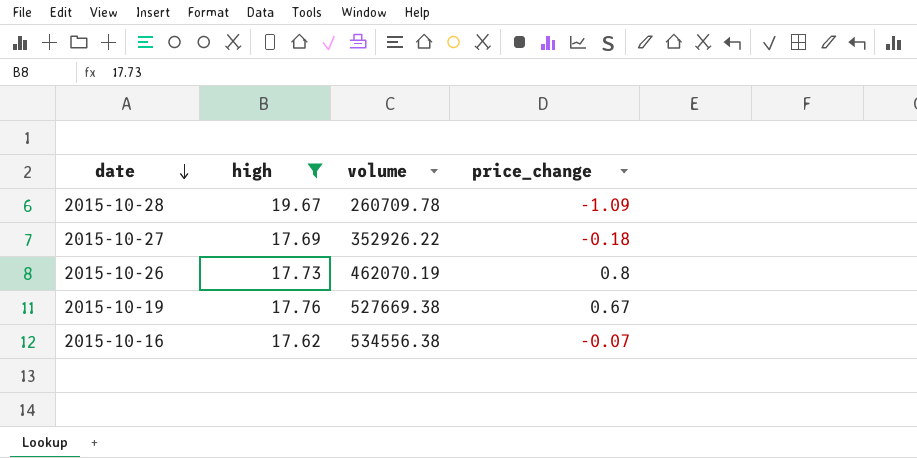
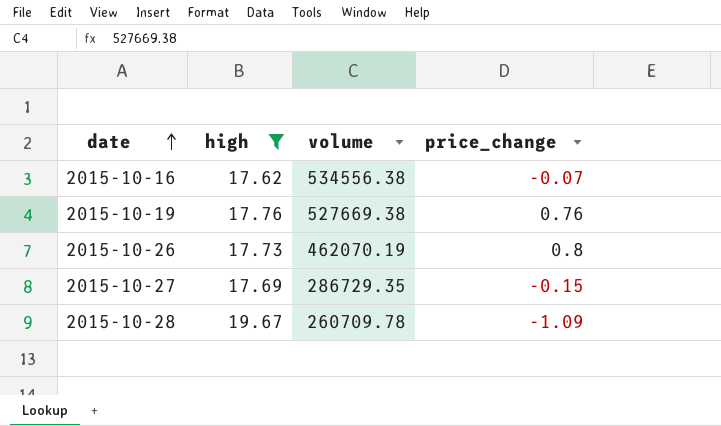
row order: date descending -> date ascending
2015-10-19 | price_change: 0.67 -> 0.76
2015-10-27 | volume: 352926.22 -> 286729.35
2015-10-27 | price_change: -0.18 -> -0.15

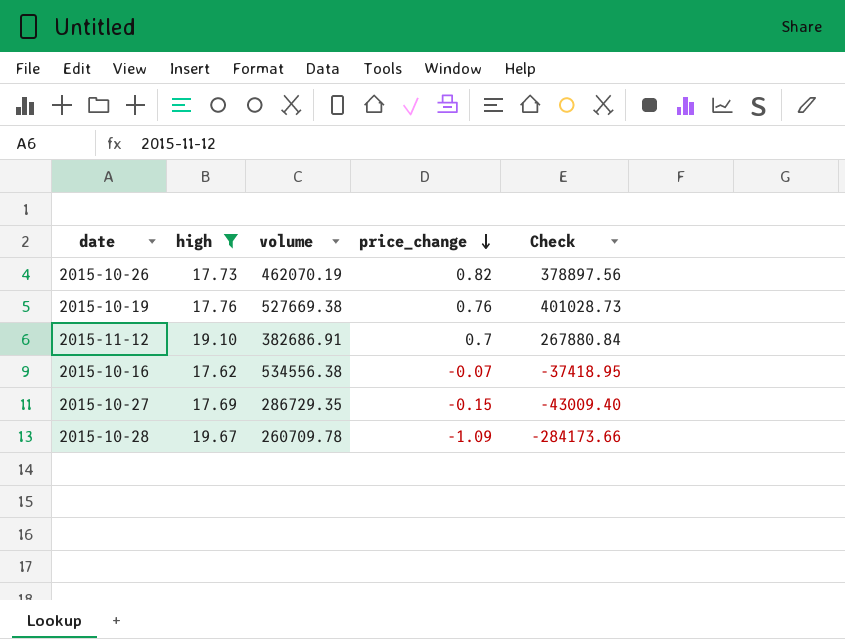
row order: date ascending -> price_change descending
column Check | formula: none -> [volume] * [price_change]
2015-10-26 | price_change: 0.8 -> 0.82
row 2015-11-12: none -> 19.10 | 382686.91 | 0.7 | 267880.84

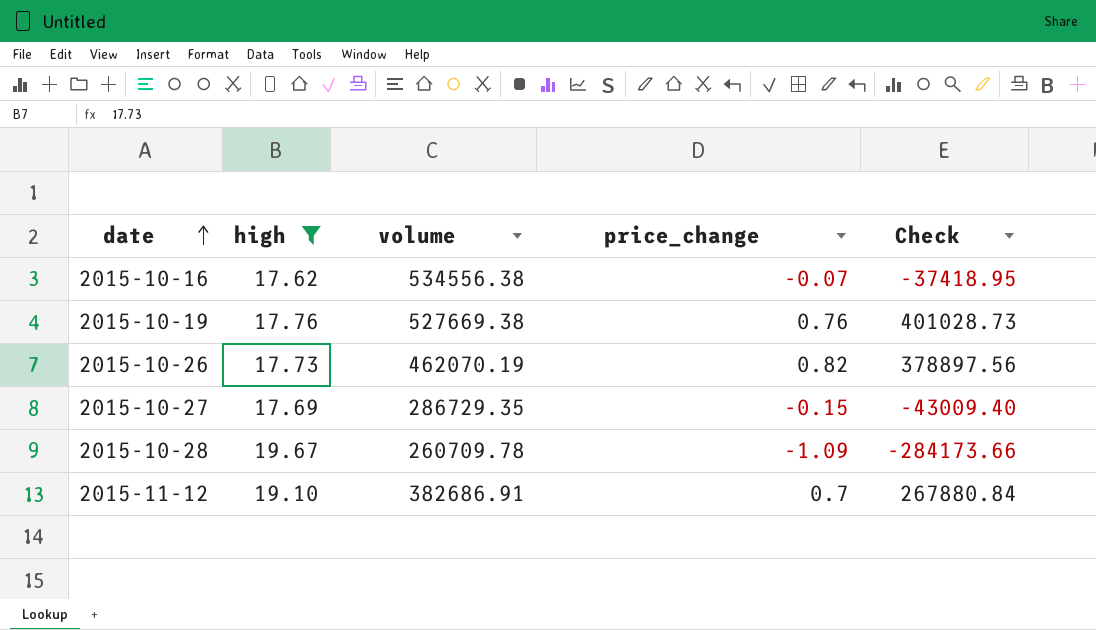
row order: price_change descending -> date ascending

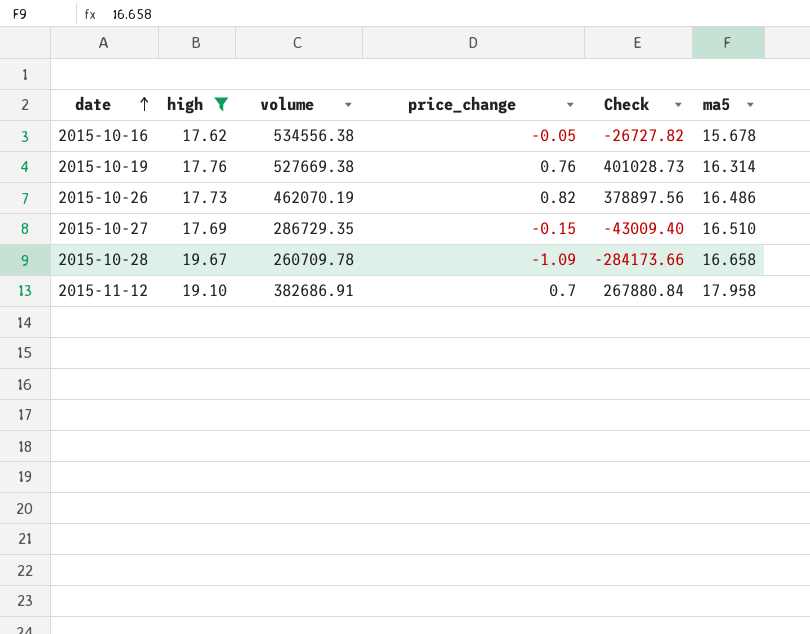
column ma5 | position: none -> 6
2015-10-16 | price_change: -0.07 -> -0.05
2015-10-16 | Check: -37418.95 -> -26727.82

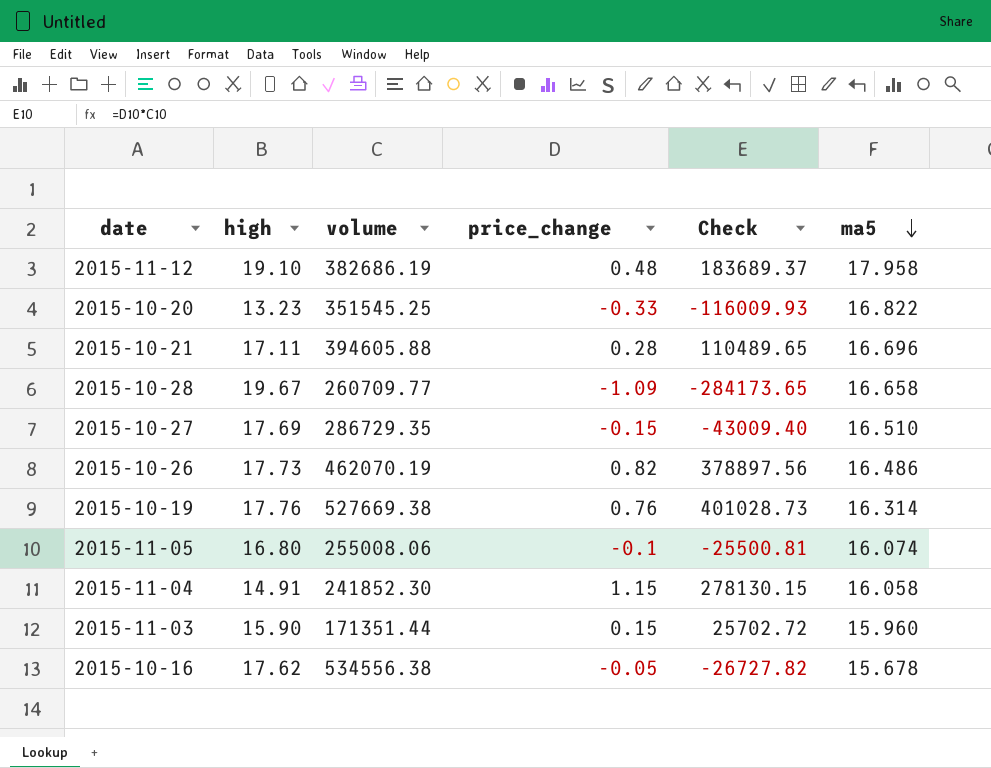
filter: high >= 17.62 -> none
row order: date ascending -> ma5 descending
2015-11-12 | volume: 382686.91 -> 382686.19
2015-11-12 | price_change: 0.7 -> 0.48
2015-11-12 | Check: 267880.84 -> 183689.37
2015-10-28 | volume: 260709.78 -> 260709.77
2015-10-28 | Check: -284173.66 -> -284173.65

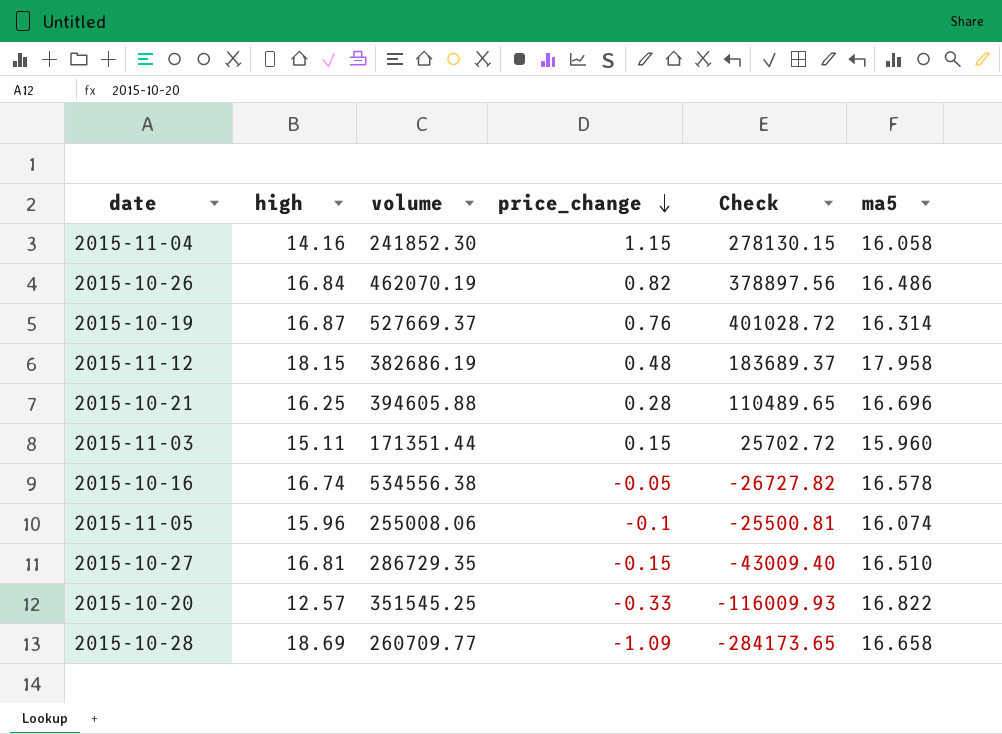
row order: ma5 descending -> price_change descending
2015-11-04 | high: 14.91 -> 14.16
2015-10-26 | high: 17.73 -> 16.84
2015-10-19 | high: 17.76 -> 16.87
2015-10-19 | volume: 527669.38 -> 527669.37
2015-10-19 | Check: 401028.73 -> 401028.72
2015-11-12 | high: 19.10 -> 18.15
2015-10-21 | high: 17.11 -> 16.25
2015-11-03 | high: 15.90 -> 15.11
2015-10-16 | high: 17.62 -> 16.74
2015-10-16 | ma5: 15.678 -> 16.578
2015-11-05 | high: 16.80 -> 15.96
2015-10-27 | high: 17.69 -> 16.81
2015-10-20 | high: 13.23 -> 12.57
2015-10-28 | high: 19.67 -> 18.69

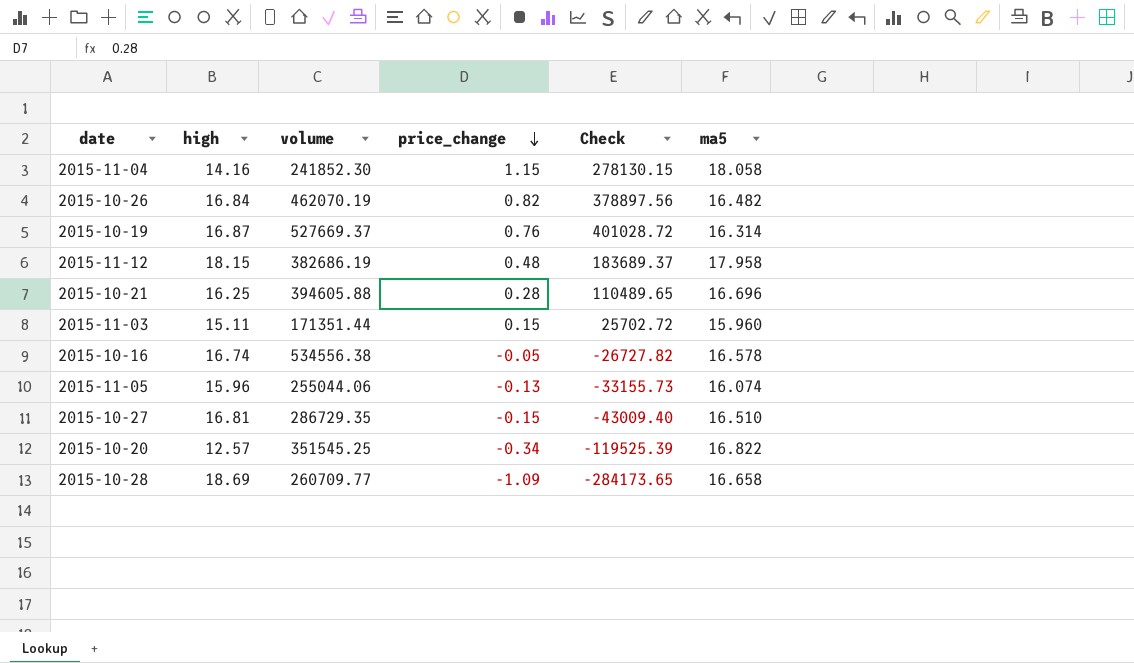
2015-11-04 | ma5: 16.058 -> 18.058
2015-10-26 | ma5: 16.486 -> 16.482
2015-11-05 | volume: 255008.06 -> 255044.06
2015-11-05 | price_change: -0.1 -> -0.13
2015-11-05 | Check: -25500.81 -> -33155.73
2015-10-20 | price_change: -0.33 -> -0.34
2015-10-20 | Check: -116009.93 -> -119525.39

